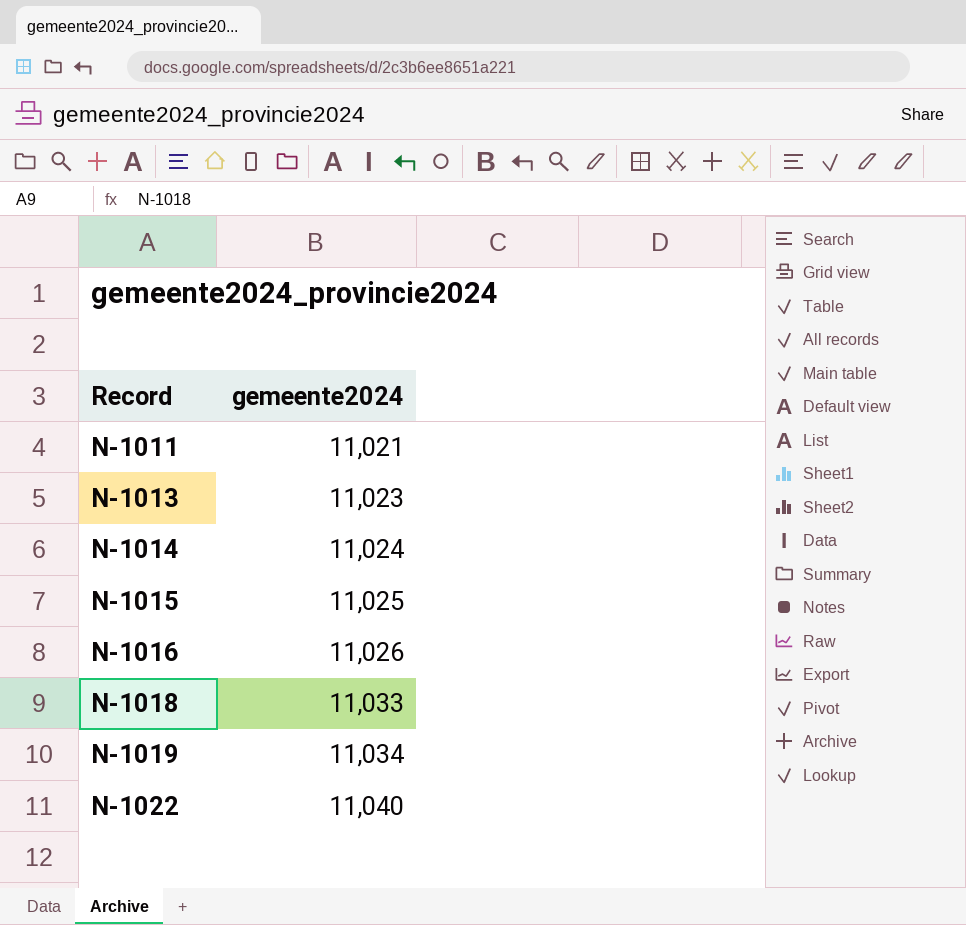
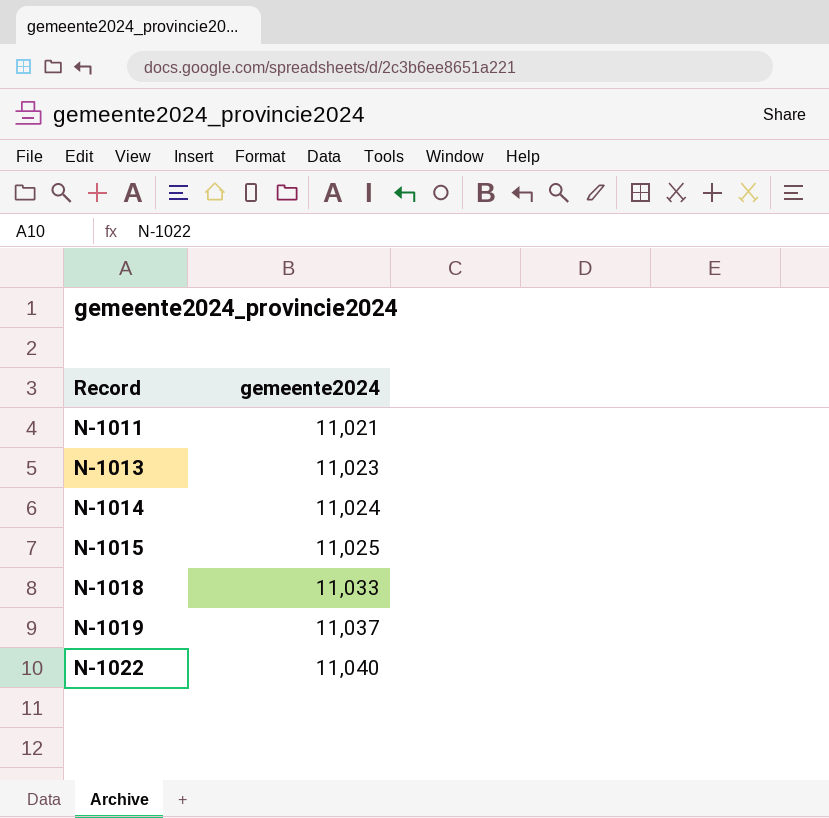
row N-1016: 11,026 -> none
N-1019 | gemeente2024: 11,034 -> 11,037

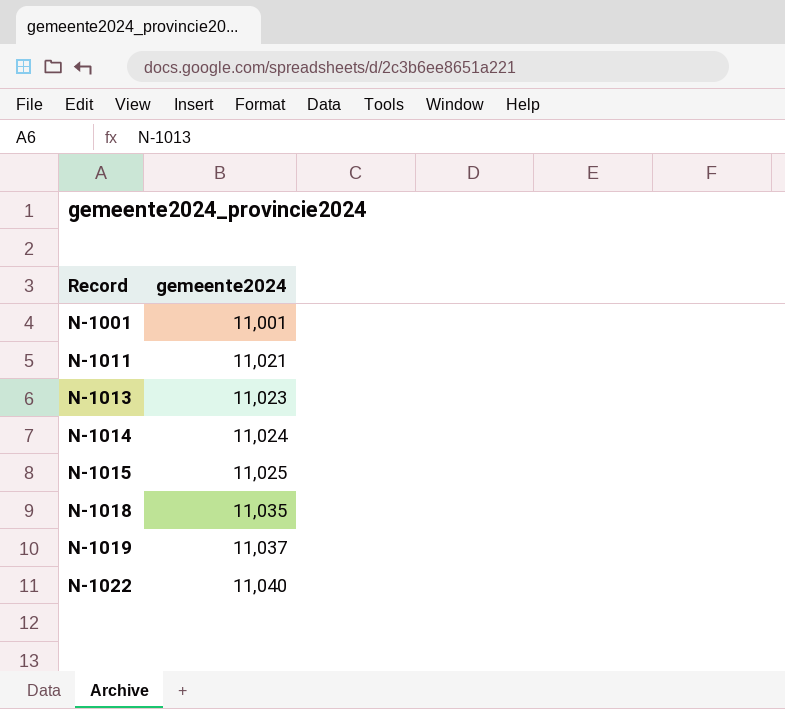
row N-1001: none -> 11,001
N-1018 | gemeente2024: 11,033 -> 11,035

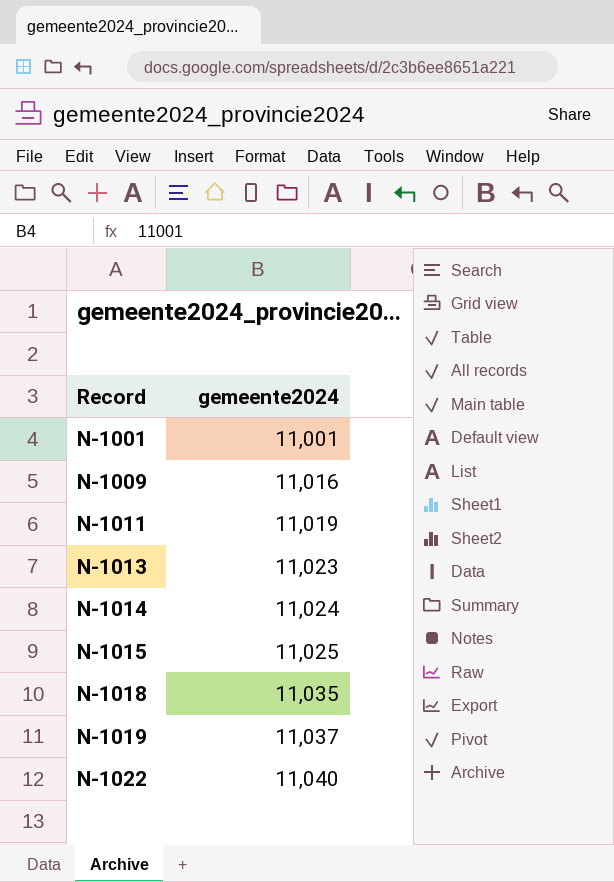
row N-1009: none -> 11,016
N-1011 | gemeente2024: 11,021 -> 11,019

